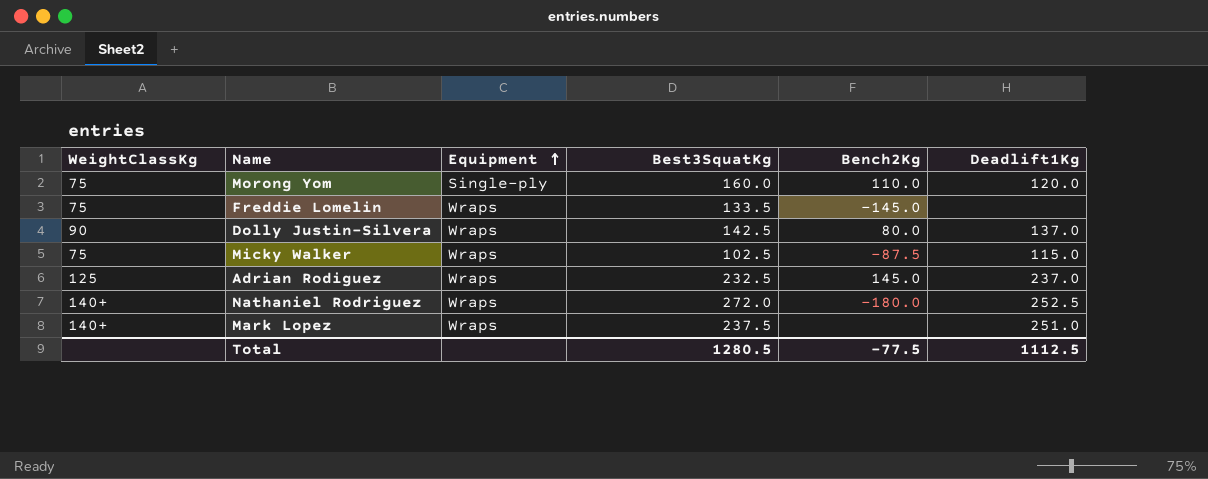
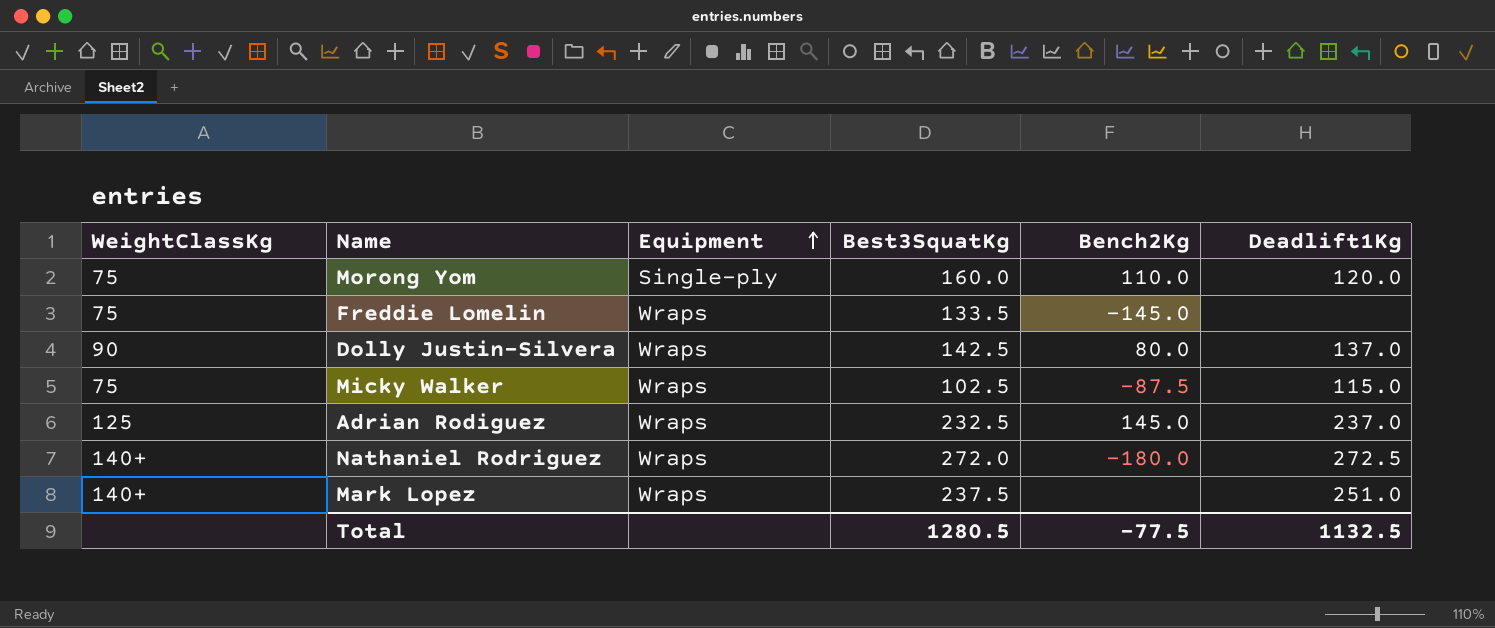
Nathaniel Rodriguez | Deadlift1Kg: 252.5 -> 272.5
Total | Deadlift1Kg: 1112.5 -> 1132.5

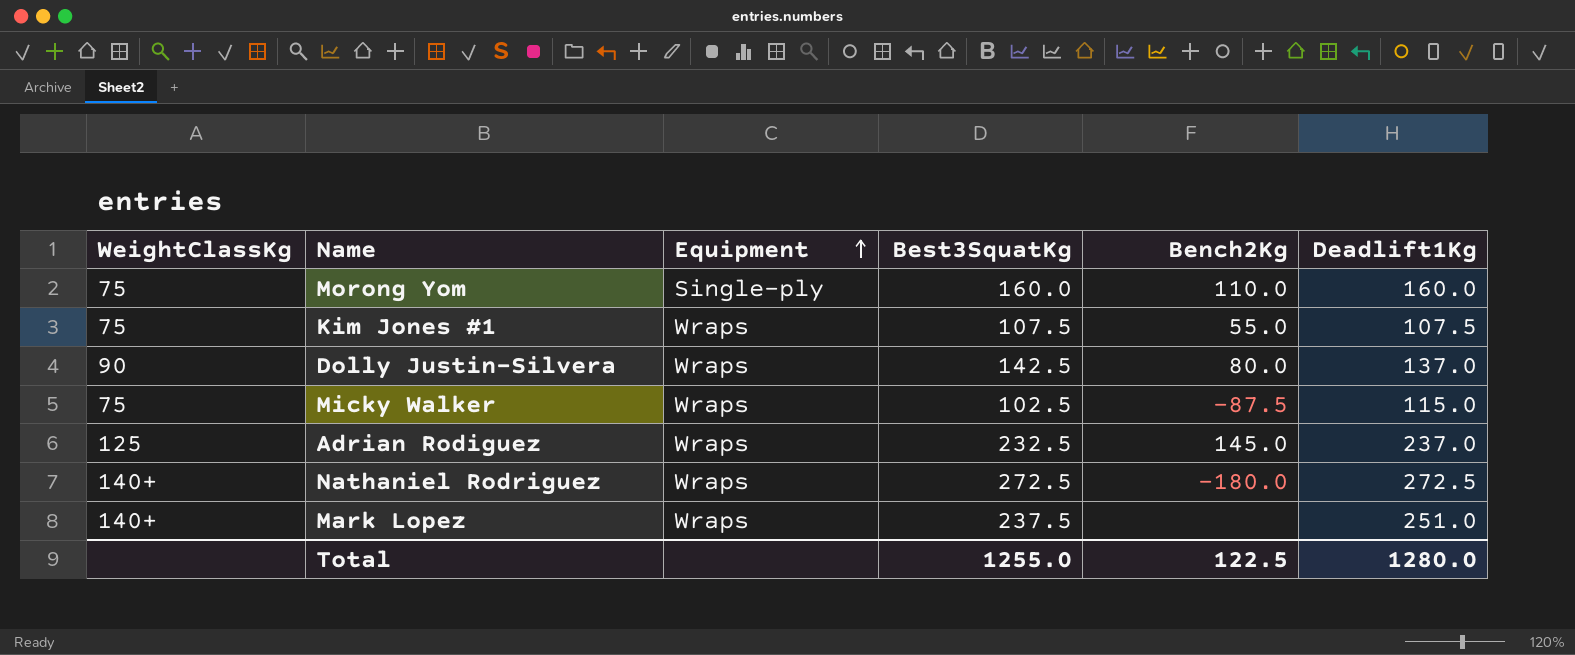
row Freddie Lomelin: 75 | Wraps | 133.5 | -145.0 | none -> none
Morong Yom | Deadlift1Kg: 120.0 -> 160.0
row Kim Jones #1: none -> 75 | Wraps | 107.5 | 55.0 | 107.5
Nathaniel Rodriguez | Best3SquatKg: 272.0 -> 272.5
Total | Best3SquatKg: 1280.5 -> 1255.0
Total | Bench2Kg: -77.5 -> 122.5
Total | Deadlift1Kg: 1132.5 -> 1280.0

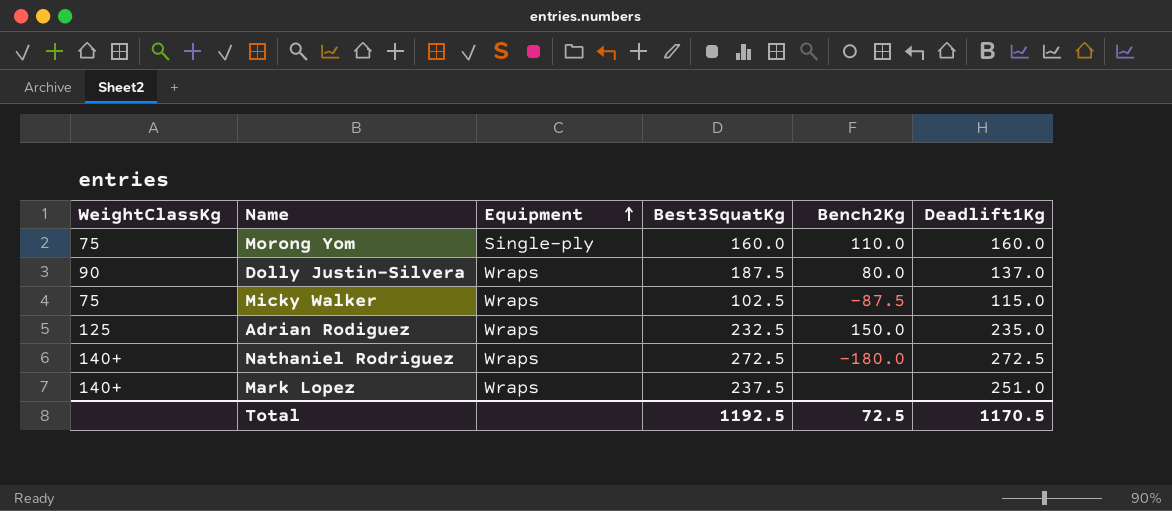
row Kim Jones #1: 75 | Wraps | 107.5 | 55.0 | 107.5 -> none
Dolly Justin-Silvera | Best3SquatKg: 142.5 -> 187.5
Adrian Rodiguez | Bench2Kg: 145.0 -> 150.0
Adrian Rodiguez | Deadlift1Kg: 237.0 -> 235.0
Total | Best3SquatKg: 1255.0 -> 1192.5
Total | Bench2Kg: 122.5 -> 72.5
Total | Deadlift1Kg: 1280.0 -> 1170.5

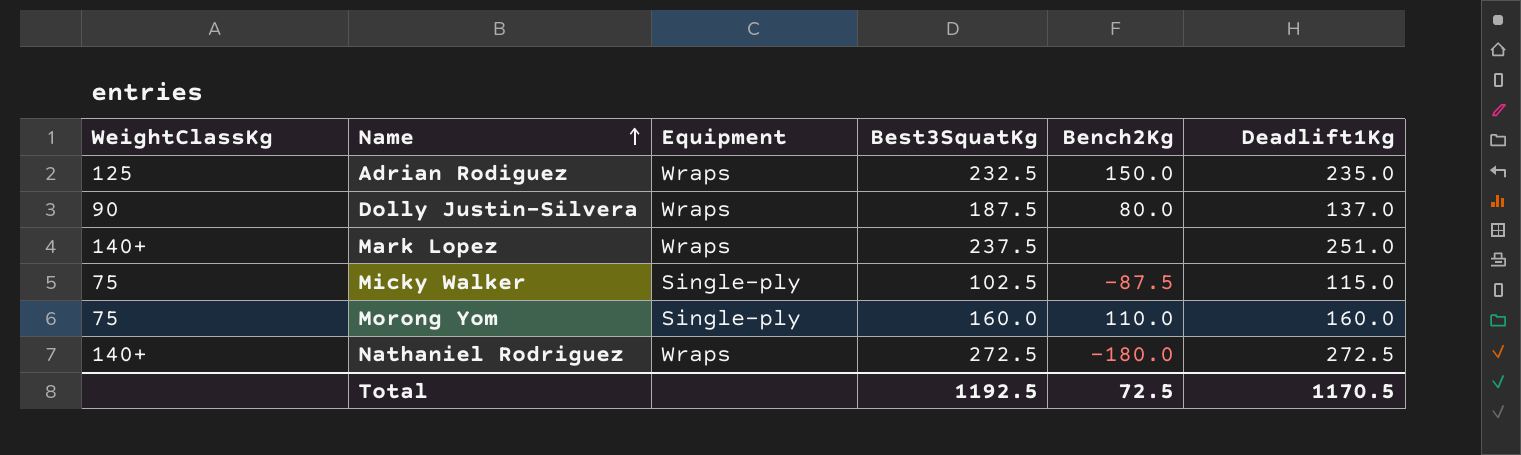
row order: Equipment ascending -> Name ascending
Micky Walker | Equipment: Wraps -> Single-ply

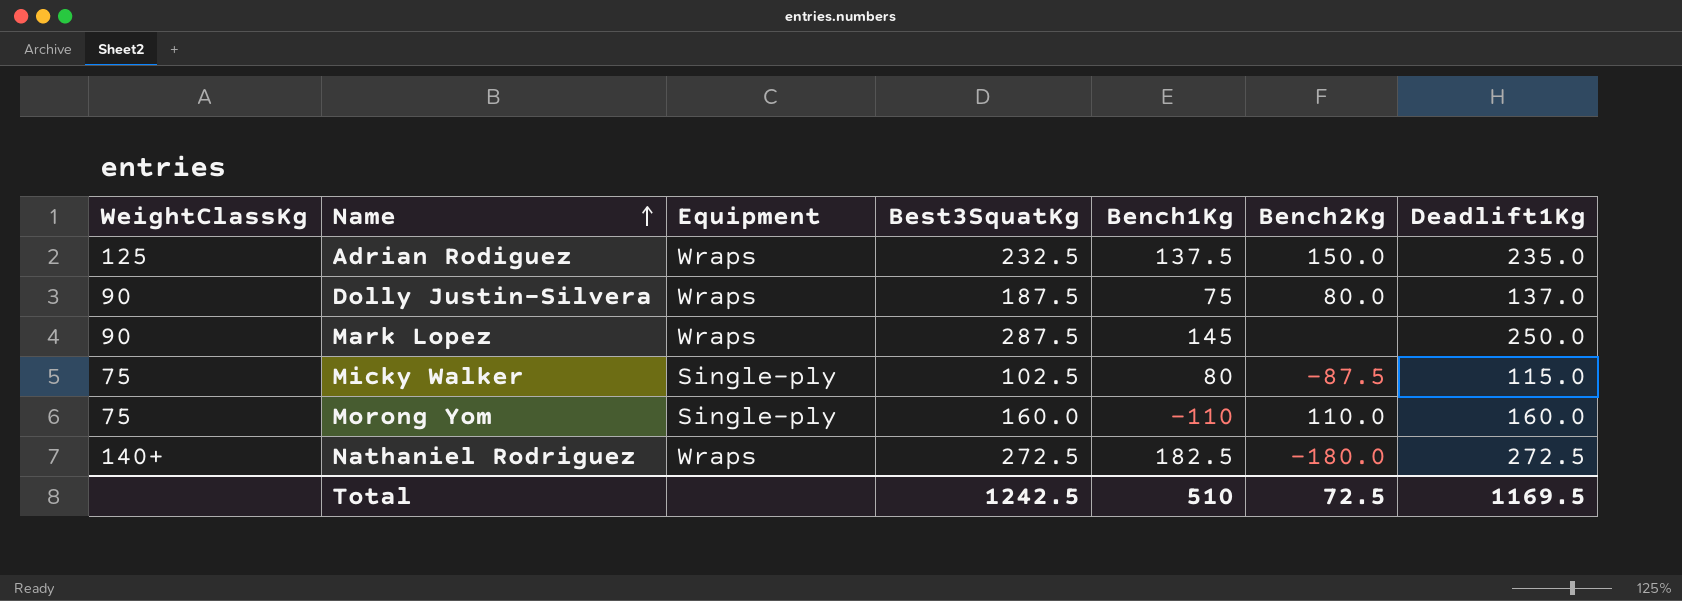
column Bench1Kg | position: none -> 5
Mark Lopez | WeightClassKg: 140+ -> 90
Mark Lopez | Best3SquatKg: 237.5 -> 287.5
Mark Lopez | Deadlift1Kg: 251.0 -> 250.0
Total | Best3SquatKg: 1192.5 -> 1242.5
Total | Deadlift1Kg: 1170.5 -> 1169.5

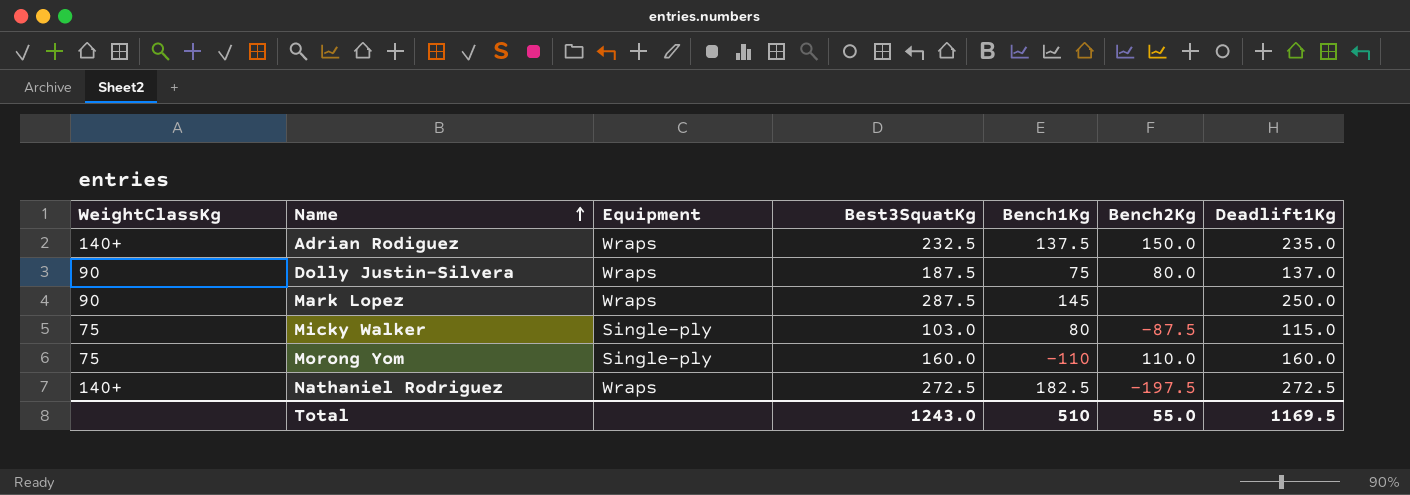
Adrian Rodiguez | WeightClassKg: 125 -> 140+
Micky Walker | Best3SquatKg: 102.5 -> 103.0
Nathaniel Rodriguez | Bench2Kg: -180.0 -> -197.5
Total | Best3SquatKg: 1242.5 -> 1243.0
Total | Bench2Kg: 72.5 -> 55.0

